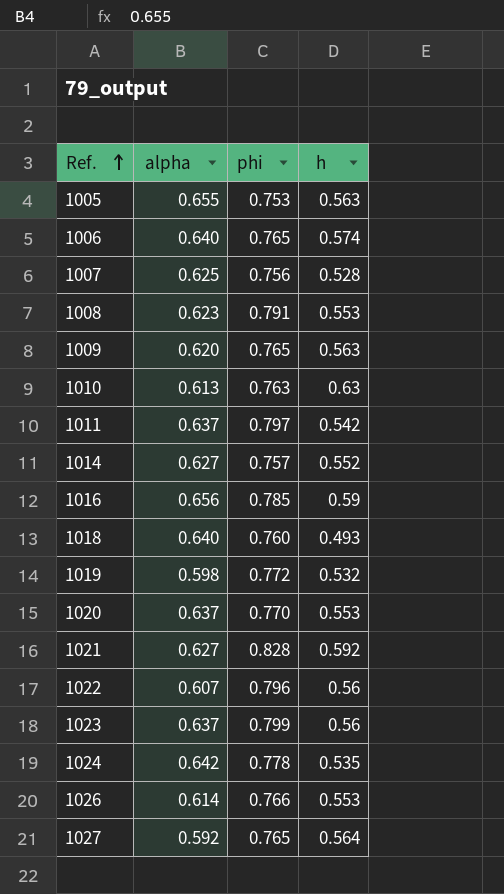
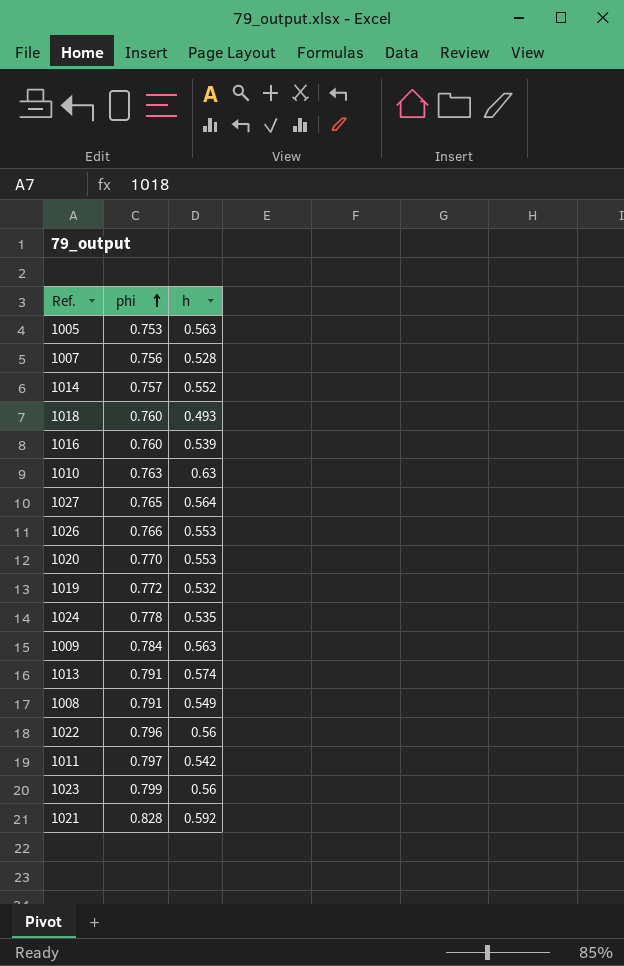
row order: Ref. ascending -> phi ascending
column alpha | position: 2 -> none
row 1006: 0.640 | 0.765 | 0.574 -> none
1016 | phi: 0.785 -> 0.760
1016 | h: 0.59 -> 0.539
1009 | phi: 0.765 -> 0.784
row 1013: none -> 0.791 | 0.574
1008 | h: 0.553 -> 0.549

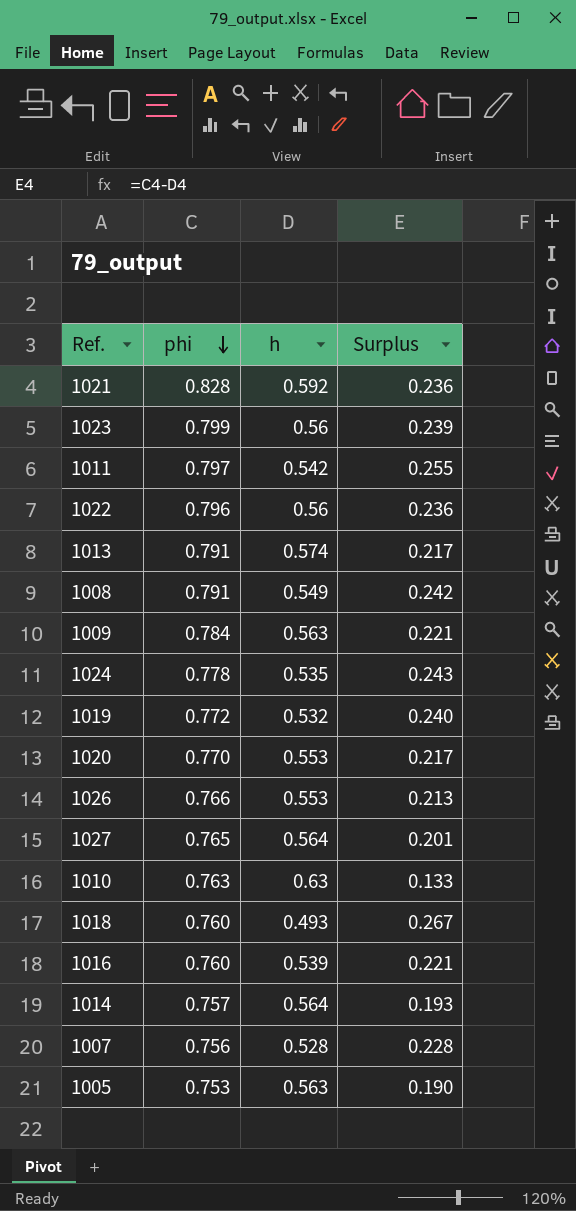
row order: phi ascending -> phi descending
column Surplus | formula: none -> [phi] - [h]
1014 | h: 0.552 -> 0.564

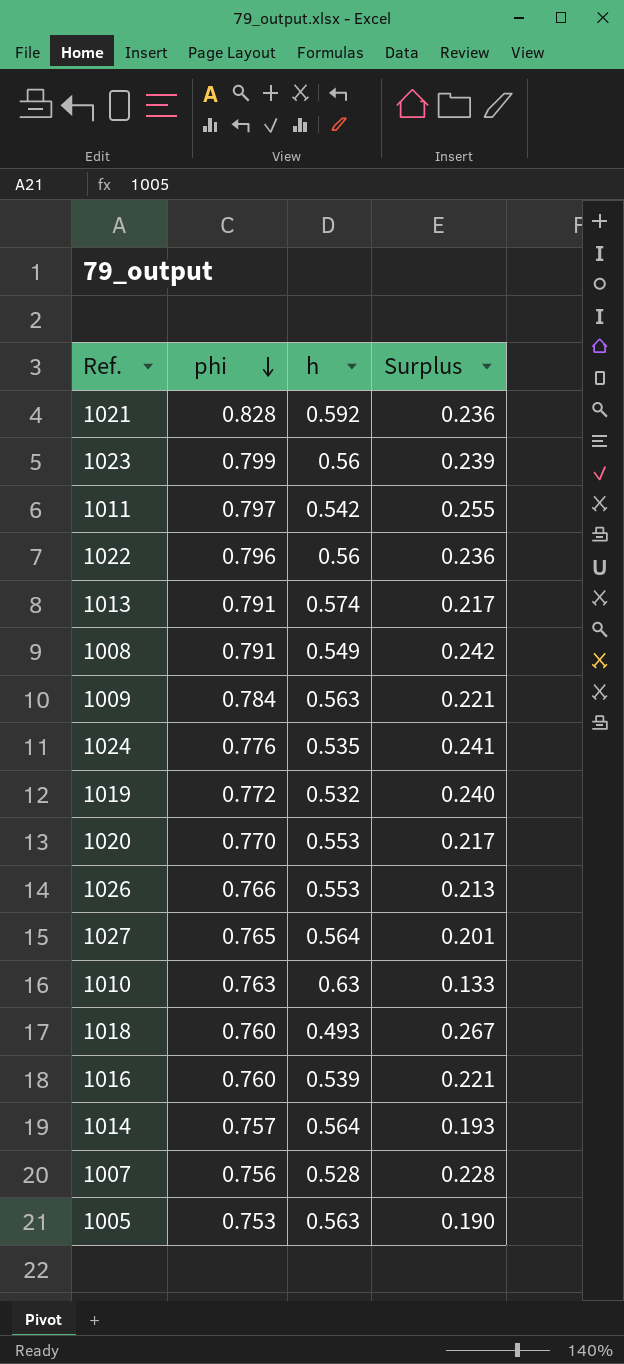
1024 | phi: 0.778 -> 0.776
1024 | Surplus: 0.243 -> 0.241

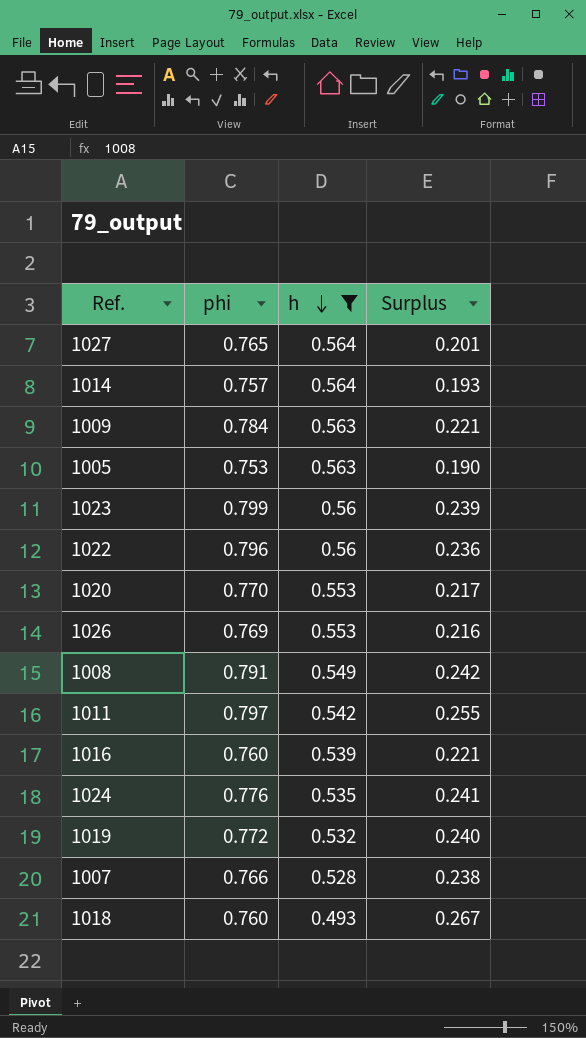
filter: none -> h <= 0.564
row order: phi descending -> h descending
1026 | phi: 0.766 -> 0.769
1026 | Surplus: 0.213 -> 0.216
1007 | phi: 0.756 -> 0.766
1007 | Surplus: 0.228 -> 0.238

